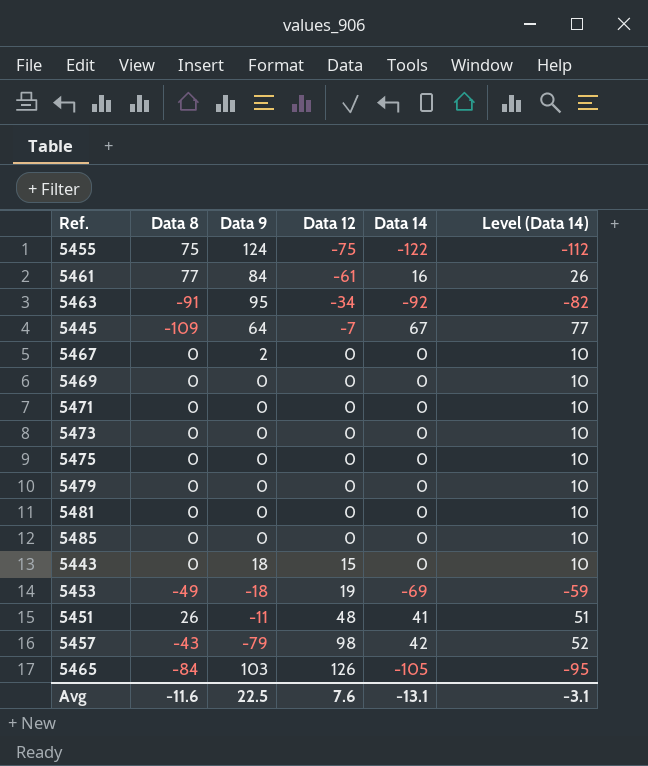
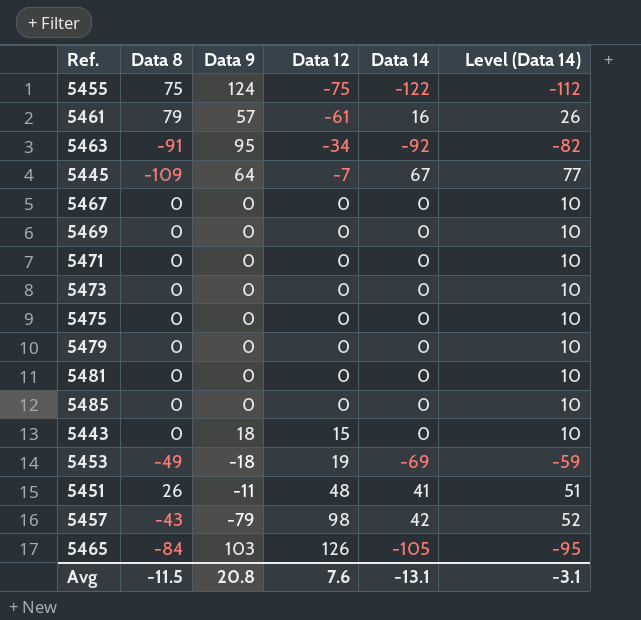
5461 | Data 8: 77 -> 79
5461 | Data 9: 84 -> 57
5467 | Data 9: 2 -> 0
Avg | Data 8: -11.6 -> -11.5
Avg | Data 9: 22.5 -> 20.8

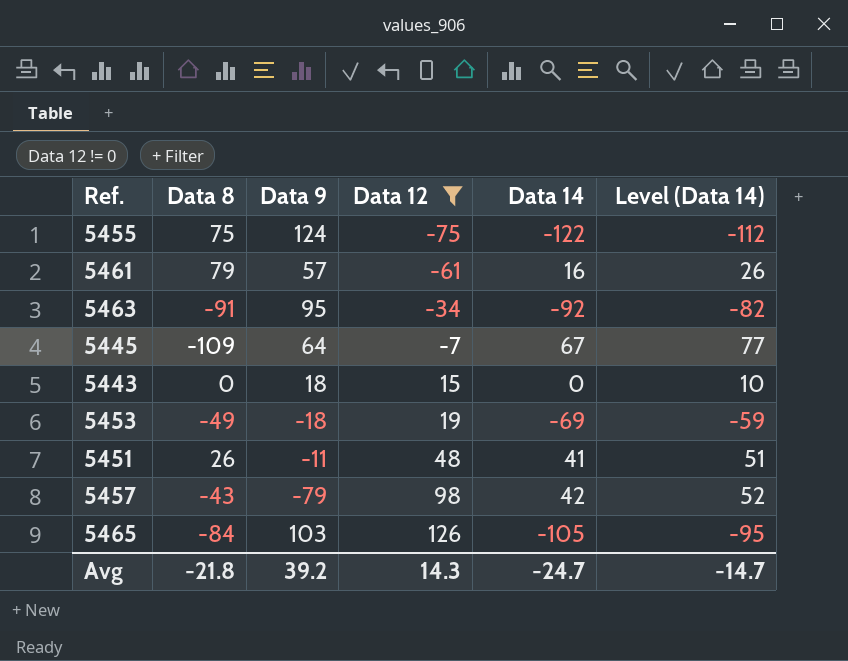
filter: none -> Data 12 != 0
Avg | Data 8: -11.5 -> -21.8
Avg | Data 9: 20.8 -> 39.2
Avg | Data 12: 7.6 -> 14.3
Avg | Data 14: -13.1 -> -24.7
Avg | Level (Data 14): -3.1 -> -14.7

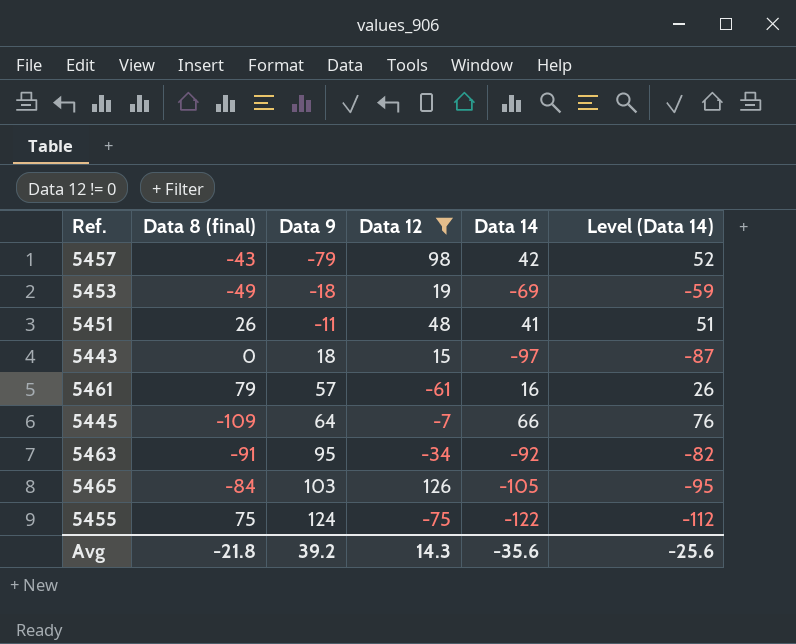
row order: Data 12 ascending -> Data 9 ascending
column name: Data 8 -> Data 8 (final)
5443 | Data 14: 0 -> -97
5443 | Level (Data 14): 10 -> -87
5445 | Data 14: 67 -> 66
5445 | Level (Data 14): 77 -> 76
Avg | Data 14: -24.7 -> -35.6
Avg | Level (Data 14): -14.7 -> -25.6

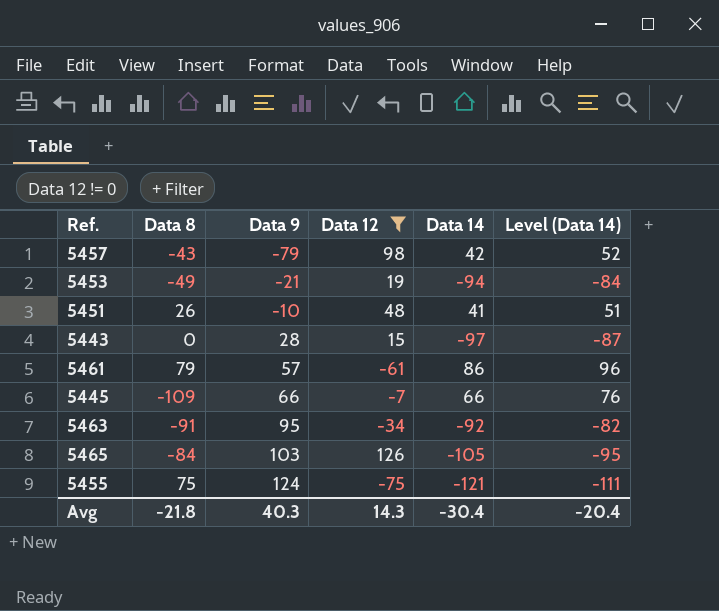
column name: Data 8 (final) -> Data 8
5453 | Data 9: -18 -> -21
5453 | Data 14: -69 -> -94
5453 | Level (Data 14): -59 -> -84
5451 | Data 9: -11 -> -10
5443 | Data 9: 18 -> 28
5461 | Data 14: 16 -> 86
5461 | Level (Data 14): 26 -> 96
5445 | Data 9: 64 -> 66
5455 | Data 14: -122 -> -121
5455 | Level (Data 14): -112 -> -111
Avg | Data 9: 39.2 -> 40.3
Avg | Data 14: -35.6 -> -30.4
Avg | Level (Data 14): -25.6 -> -20.4

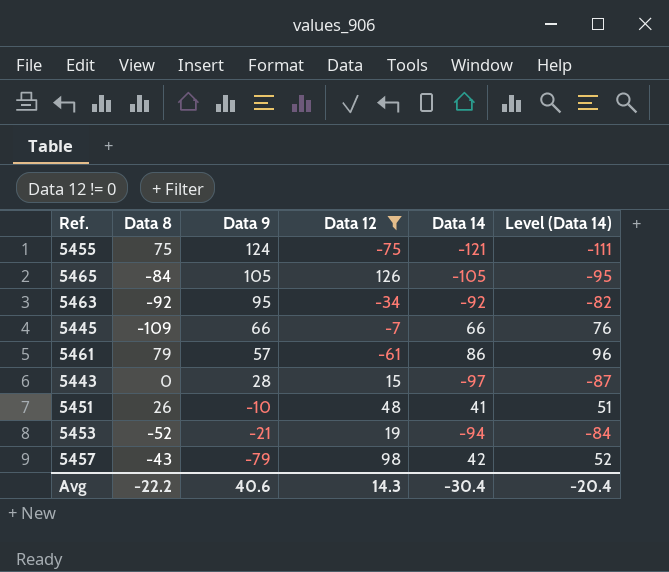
row order: Data 9 ascending -> Data 9 descending
5465 | Data 9: 103 -> 105
5463 | Data 8: -91 -> -92
5453 | Data 8: -49 -> -52
Avg | Data 8: -21.8 -> -22.2
Avg | Data 9: 40.3 -> 40.6

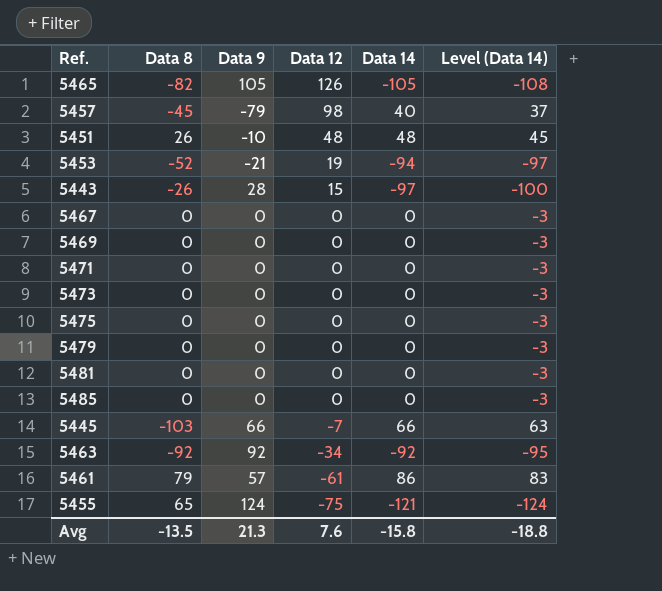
filter: Data 12 != 0 -> none
row order: Data 9 descending -> Data 12 descending
column Level (Data 14) | formula: [Data 14] + 10 -> [Data 14] - 3
5465 | Data 8: -84 -> -82
5457 | Data 8: -43 -> -45
5457 | Data 14: 42 -> 40
5451 | Data 14: 41 -> 48
5443 | Data 8: 0 -> -26
5445 | Data 8: -109 -> -103
5463 | Data 9: 95 -> 92
5455 | Data 8: 75 -> 65
Avg | Data 8: -22.2 -> -13.5
Avg | Data 9: 40.6 -> 21.3
Avg | Data 12: 14.3 -> 7.6
Avg | Data 14: -30.4 -> -15.8
Avg | Level (Data 14): -20.4 -> -18.8

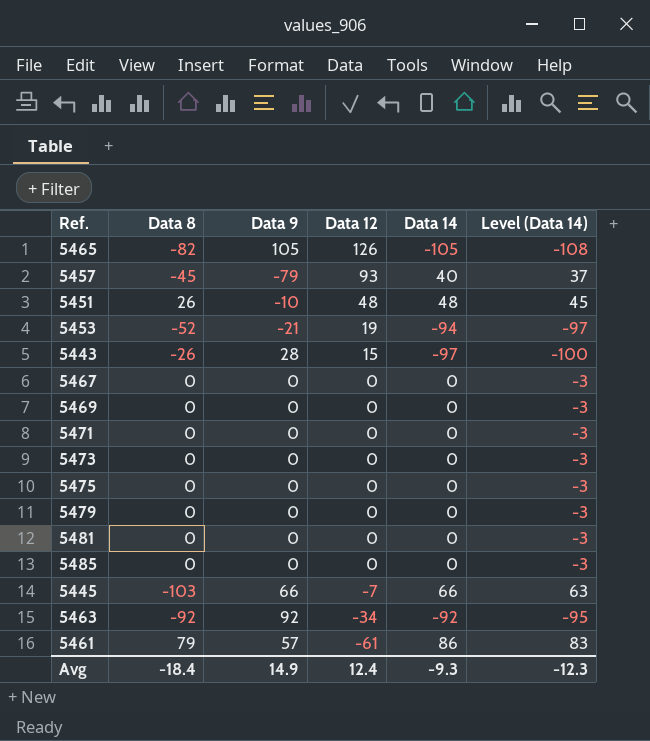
row 5455: 65 | 124 | -75 | -121 | -124 -> none
5457 | Data 12: 98 -> 93
Avg | Data 8: -13.5 -> -18.4
Avg | Data 9: 21.3 -> 14.9
Avg | Data 12: 7.6 -> 12.4
Avg | Data 14: -15.8 -> -9.3
Avg | Level (Data 14): -18.8 -> -12.3

